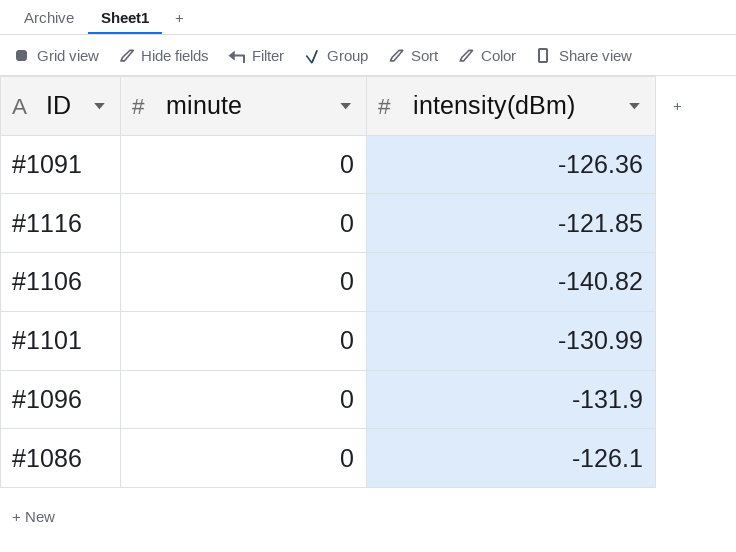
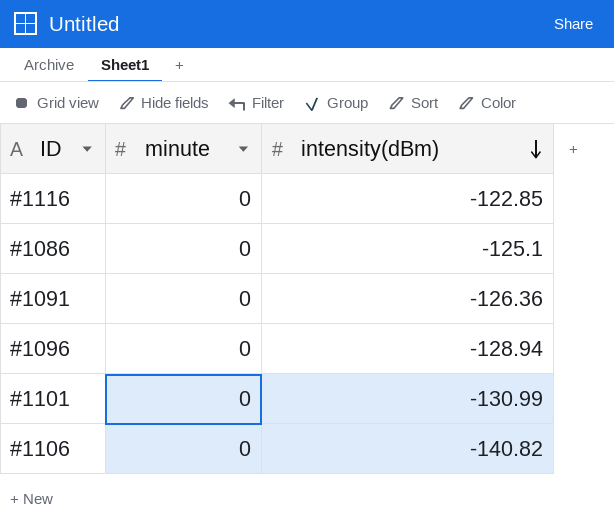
row order: none -> intensity(dBm) descending
#1116 | intensity(dBm): -121.85 -> -122.85
#1086 | intensity(dBm): -126.1 -> -125.1
#1096 | intensity(dBm): -131.9 -> -128.94

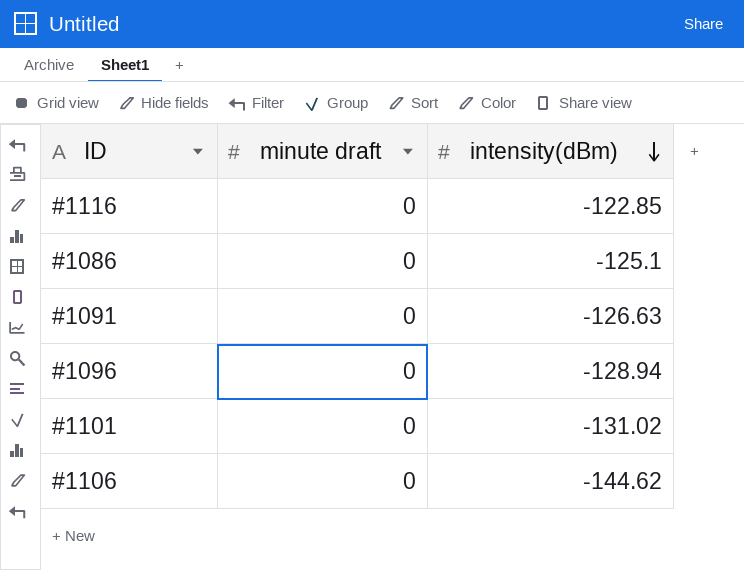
column name: minute -> minute draft
#1091 | intensity(dBm): -126.36 -> -126.63
#1101 | intensity(dBm): -130.99 -> -131.02
#1106 | intensity(dBm): -140.82 -> -144.62

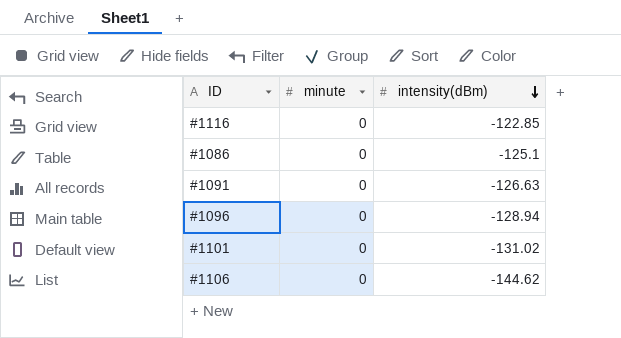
column name: minute draft -> minute

